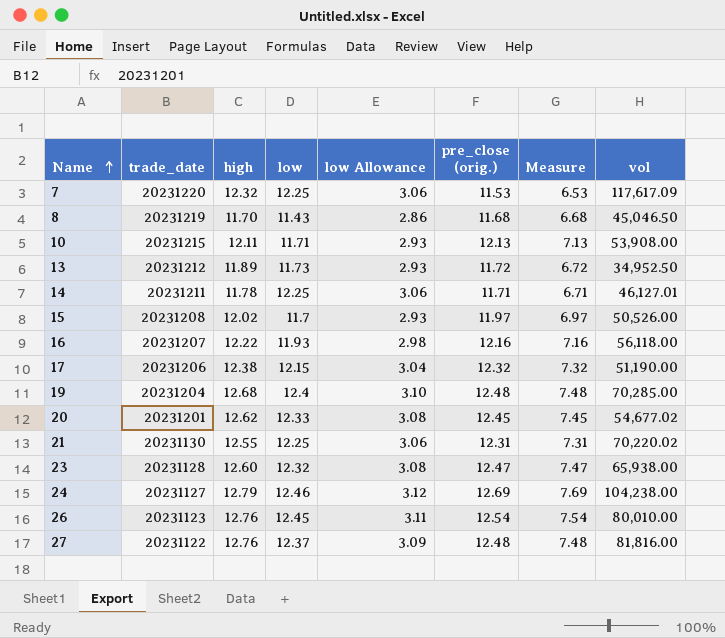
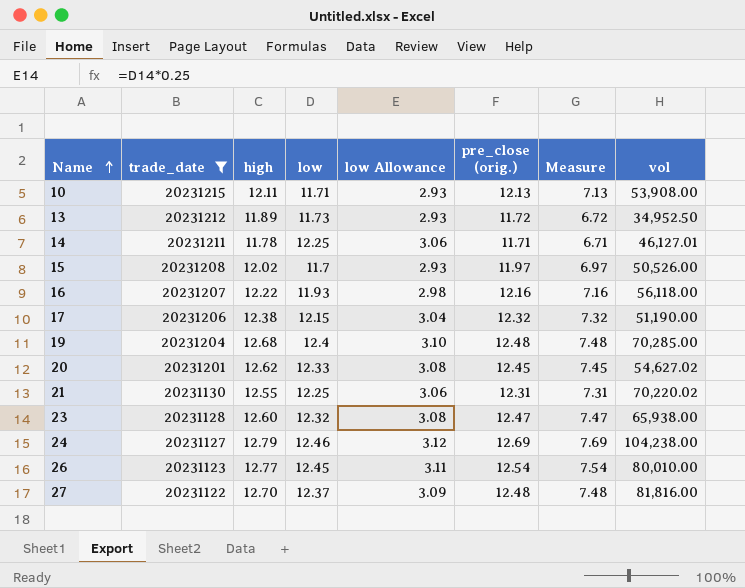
filter: none -> trade_date <= 20231215
20 | vol: 54,677.02 -> 54,627.02
26 | high: 12.76 -> 12.77
27 | high: 12.76 -> 12.70

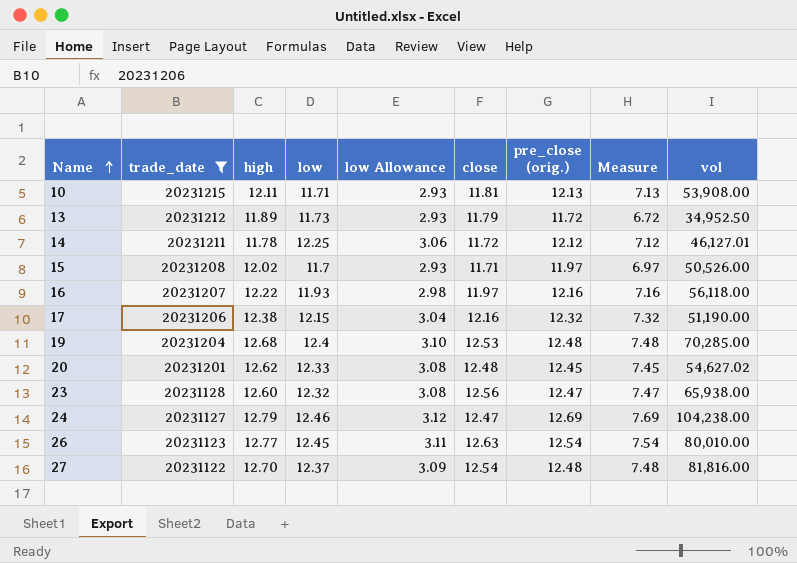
column close | position: none -> 6
row 21: 20231130 | 12.55 | 12.25 | 3.06 | 12.31 | 7.31 | 70,220.02 -> none
14 | pre_close (orig.): 11.71 -> 12.12
14 | Measure: 6.71 -> 7.12

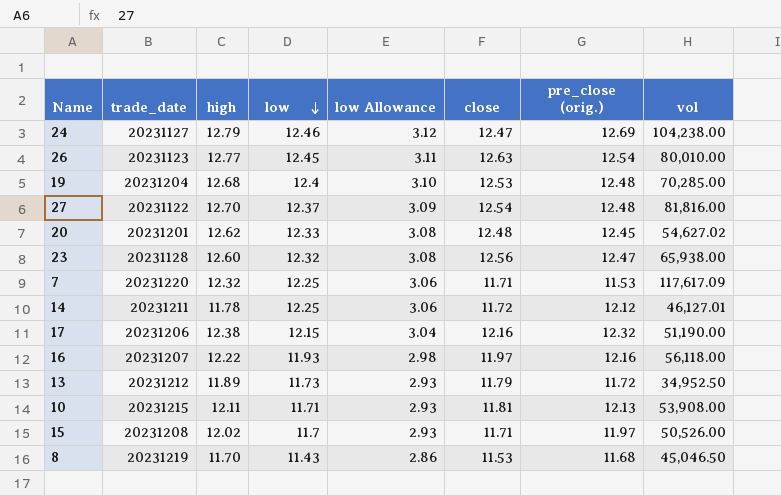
filter: trade_date <= 20231215 -> none
row order: Name ascending -> low descending
column Measure | formula: [pre_close (orig.)] - 5 -> none

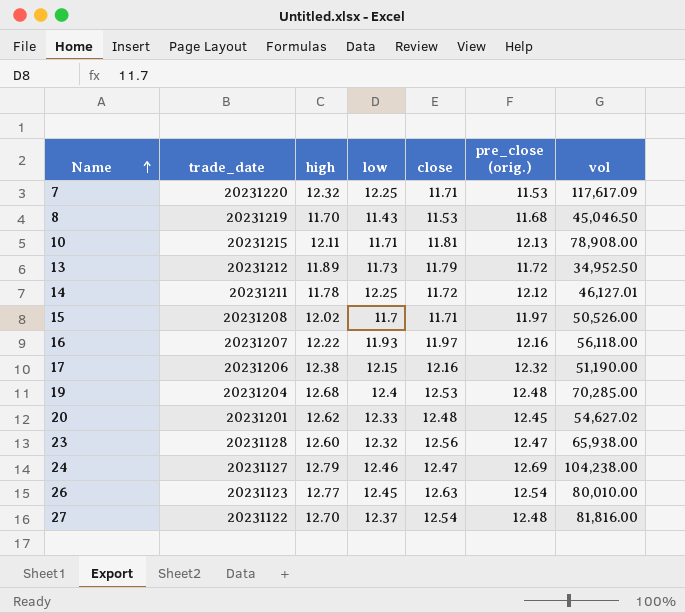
row order: low descending -> Name ascending
column low Allowance | formula: [low] * 0.25 -> none
10 | vol: 53,908.00 -> 78,908.00

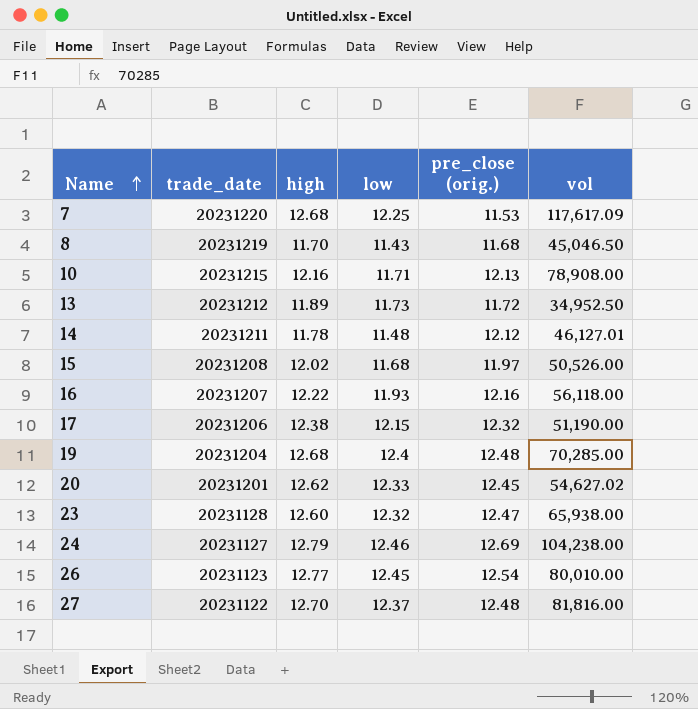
column close | position: 5 -> none
7 | high: 12.32 -> 12.68
10 | high: 12.11 -> 12.16
14 | low: 12.25 -> 11.48
15 | low: 11.7 -> 11.68

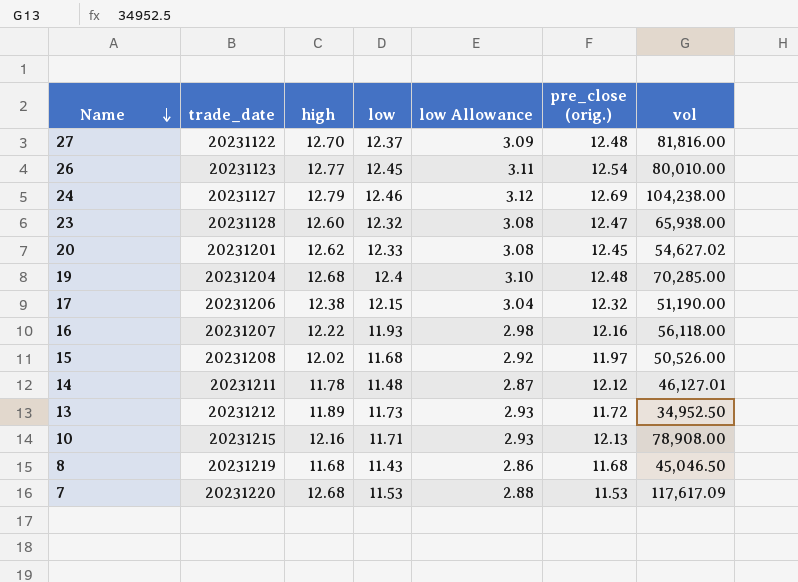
row order: Name ascending -> Name descending
column low Allowance | formula: none -> [low] * 0.25
8 | high: 11.70 -> 11.68
7 | low: 12.25 -> 11.53

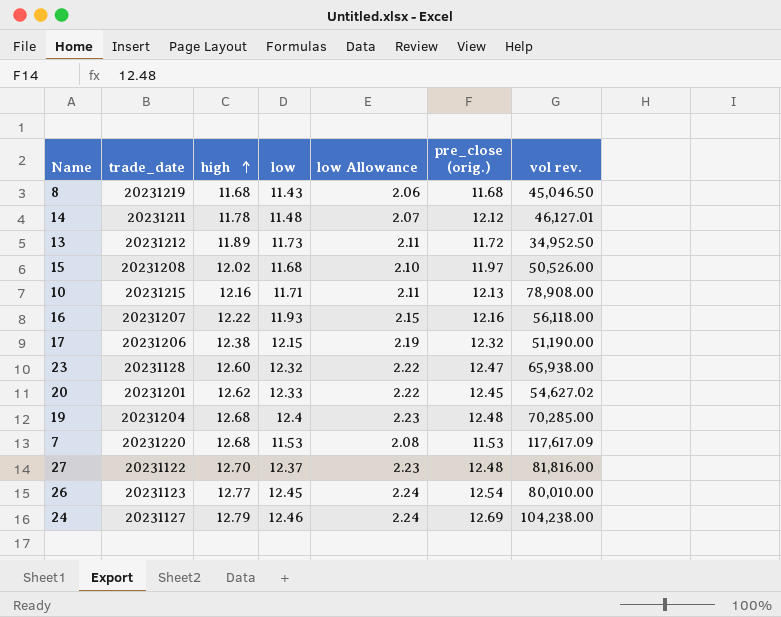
row order: Name descending -> high ascending
column low Allowance | formula: [low] * 0.25 -> [low] * 0.18
column name: vol -> vol rev.

